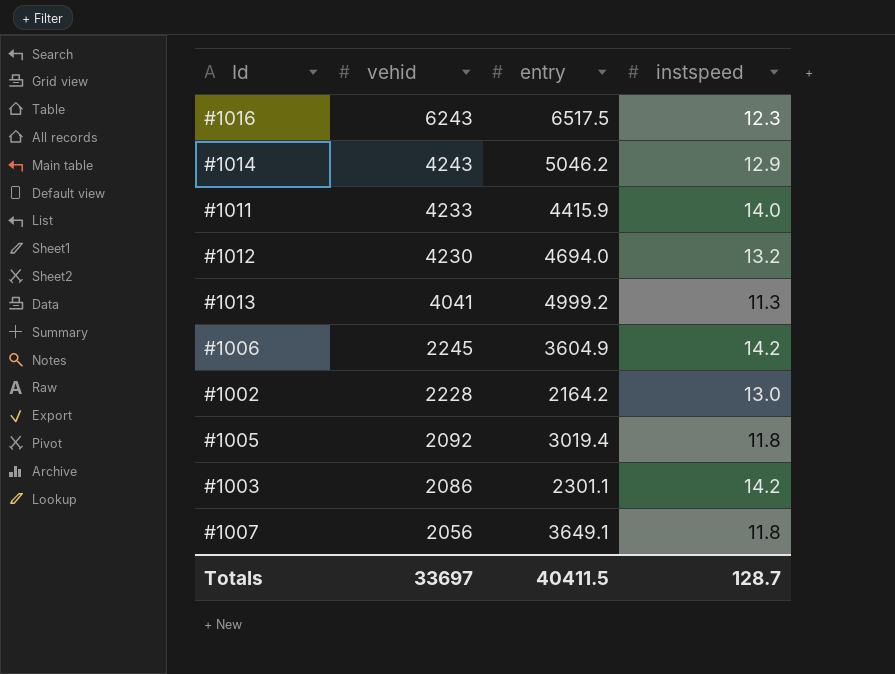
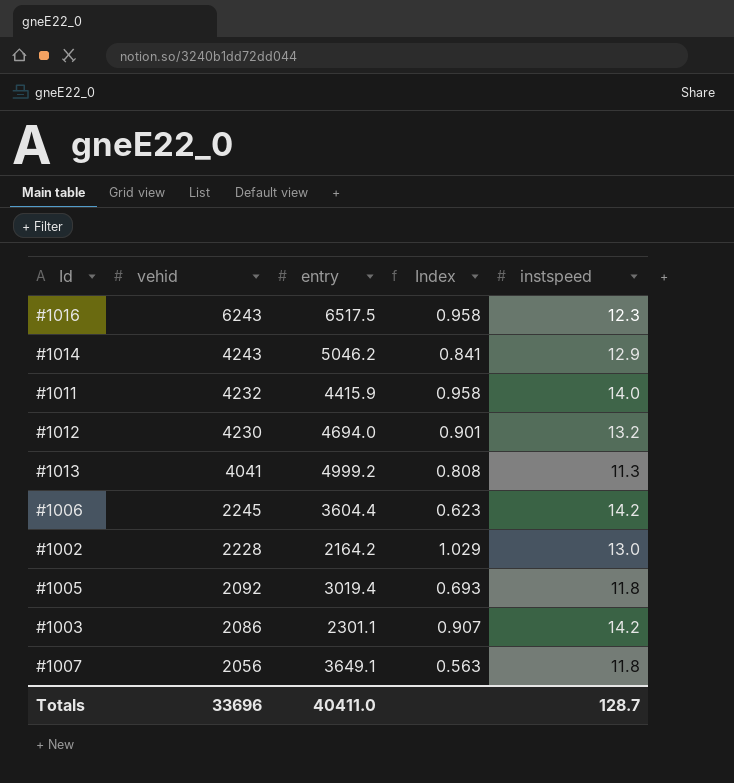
column Index | formula: none -> [vehid] / [entry]
#1011 | vehid: 4233 -> 4232
#1006 | entry: 3604.9 -> 3604.4
Totals | vehid: 33697 -> 33696
Totals | entry: 40411.5 -> 40411.0

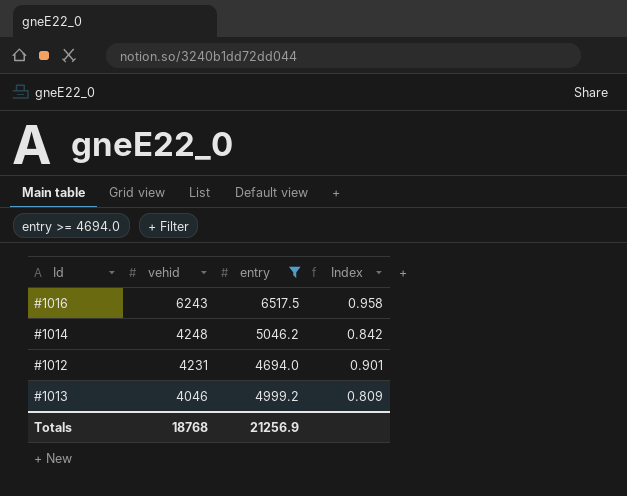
filter: none -> entry >= 4694.0
column instspeed | position: 5 -> none
#1014 | vehid: 4243 -> 4248
#1014 | Index: 0.841 -> 0.842
#1012 | vehid: 4230 -> 4231
#1013 | vehid: 4041 -> 4046
#1013 | Index: 0.808 -> 0.809
Totals | vehid: 33696 -> 18768
Totals | entry: 40411.0 -> 21256.9

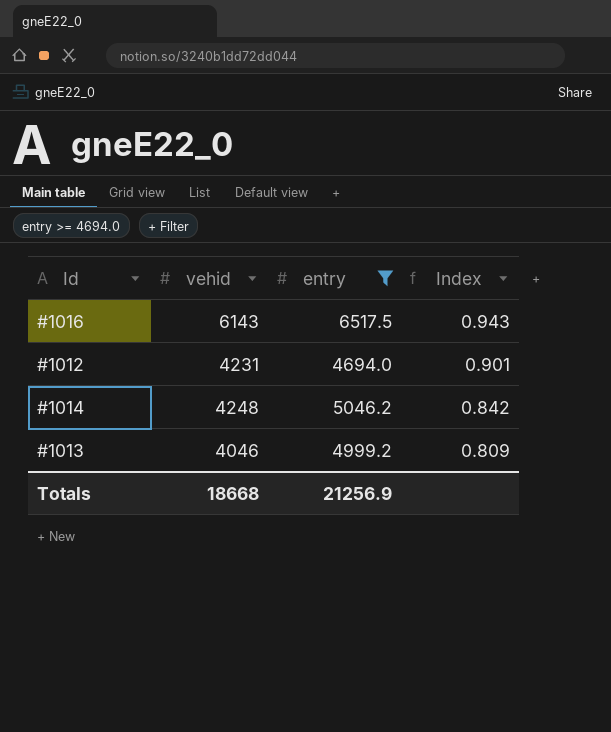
row order: vehid descending -> Index descending
#1016 | vehid: 6243 -> 6143
#1016 | Index: 0.958 -> 0.943
Totals | vehid: 18768 -> 18668

